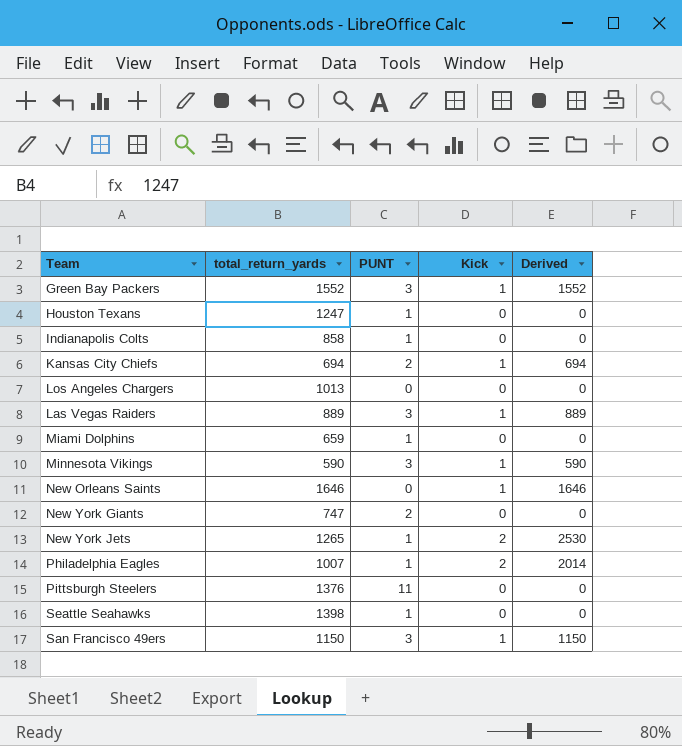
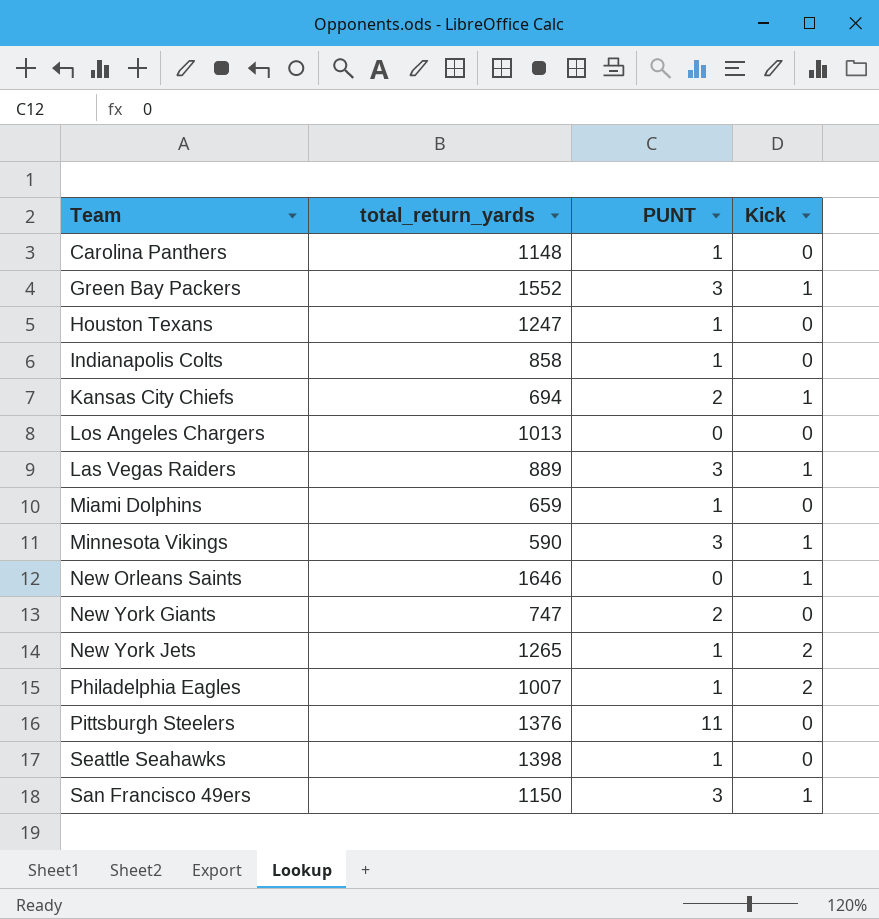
column Derived | formula: [total_return_yards] * [Kick] -> none
row Carolina Panthers: none -> 1148 | 1 | 0

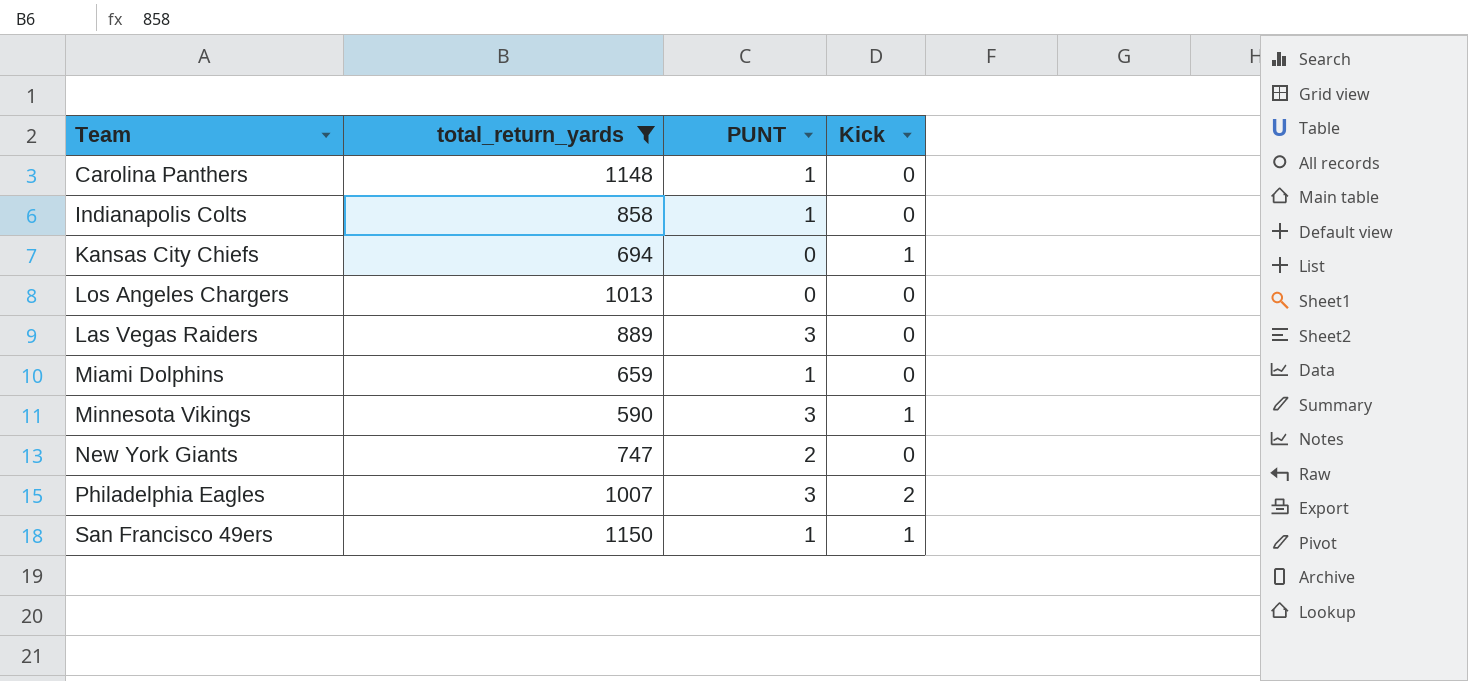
filter: none -> total_return_yards <= 1150
Kansas City Chiefs | PUNT: 2 -> 0
Las Vegas Raiders | Kick: 1 -> 0
Philadelphia Eagles | PUNT: 1 -> 3
San Francisco 49ers | PUNT: 3 -> 1

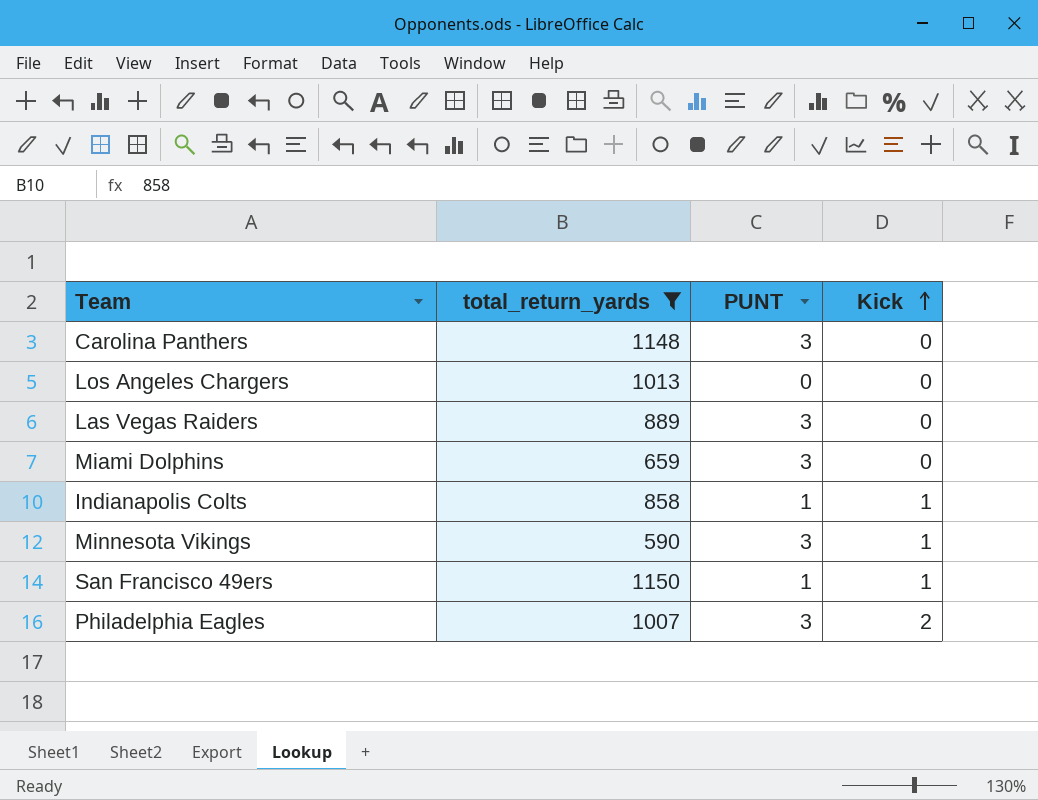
row order: none -> Kick ascending
row Kansas City Chiefs: 694 | 0 | 1 -> none
row New York Giants: 747 | 2 | 0 -> none
Carolina Panthers | PUNT: 1 -> 3
Miami Dolphins | PUNT: 1 -> 3
Indianapolis Colts | Kick: 0 -> 1

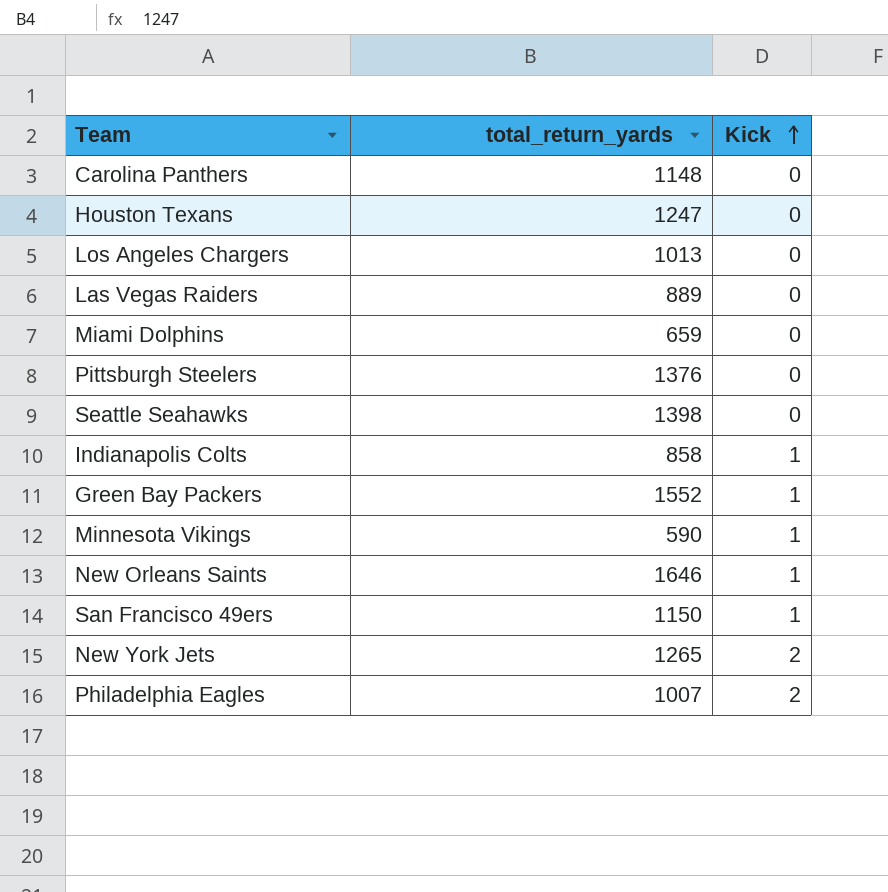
filter: total_return_yards <= 1150 -> none
column PUNT | position: 3 -> none

